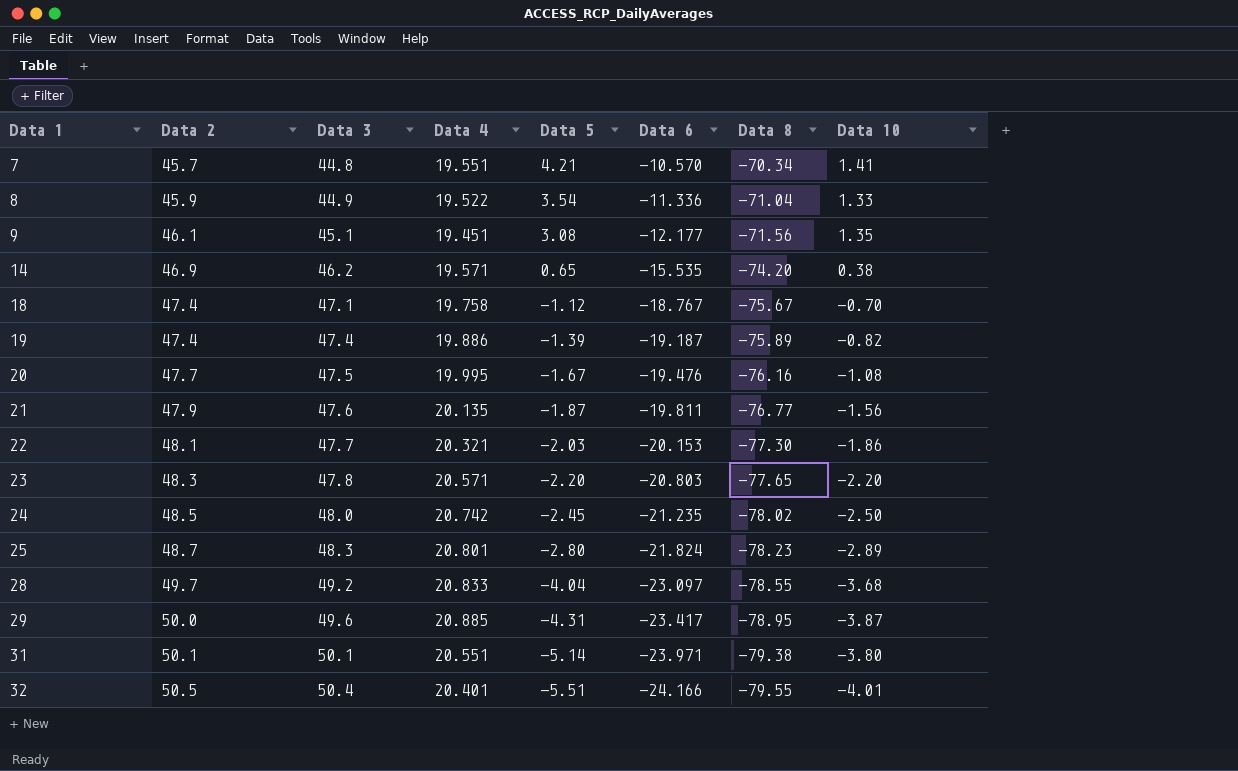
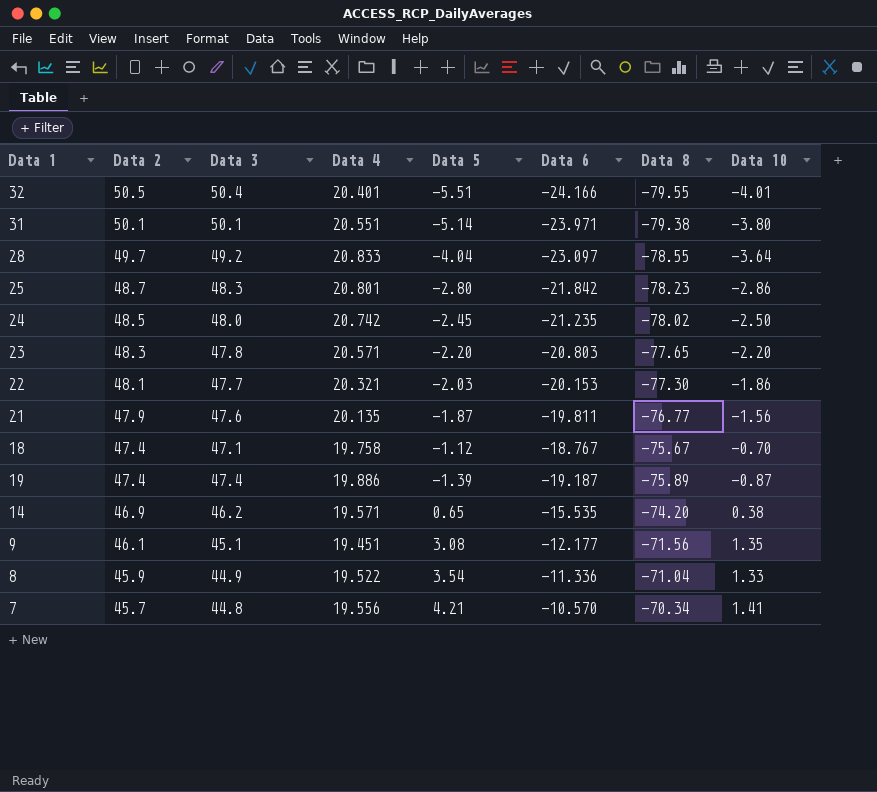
row order: Data 1 ascending -> Data 2 descending
row 20: 47.7 | 47.5 | 19.995 | -1.67 | -19.476 | -76.16 | -1.08 -> none
row 29: 50.0 | 49.6 | 20.885 | -4.31 | -23.417 | -78.95 | -3.87 -> none
28 | Data 10: -3.68 -> -3.64
25 | Data 6: -21.824 -> -21.842
25 | Data 10: -2.89 -> -2.86
19 | Data 10: -0.82 -> -0.87
7 | Data 4: 19.551 -> 19.556

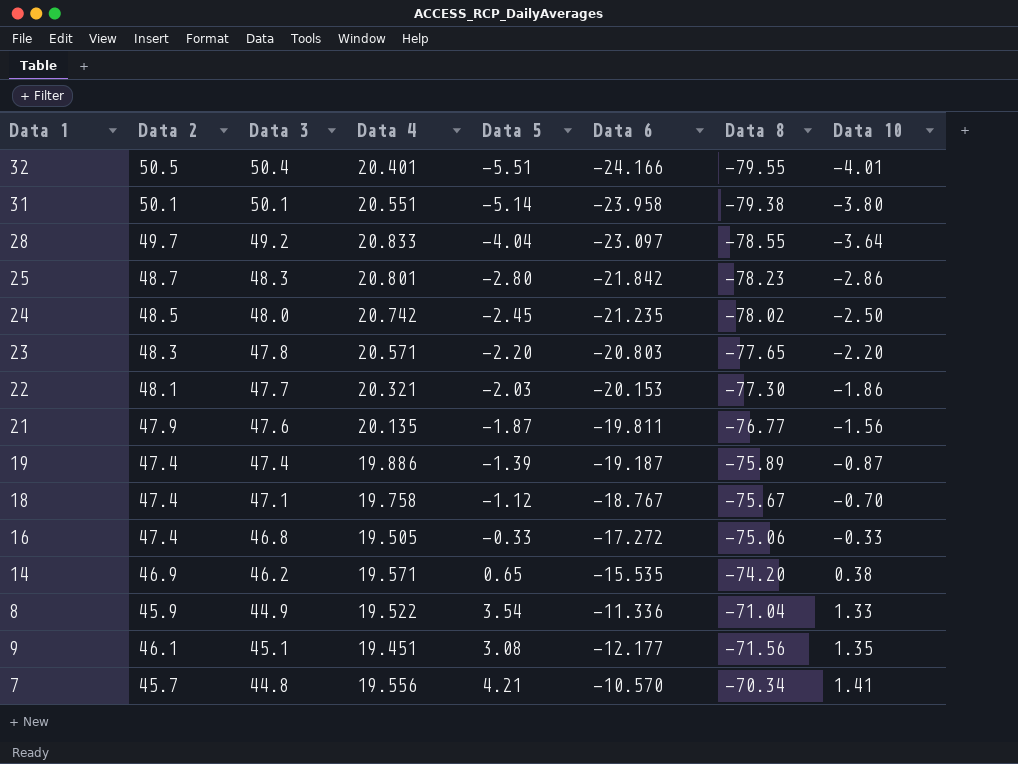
row order: Data 2 descending -> Data 10 ascending
31 | Data 6: -23.971 -> -23.958
row 16: none -> 47.4 | 46.8 | 19.505 | -0.33 | -17.272 | -75.06 | -0.33

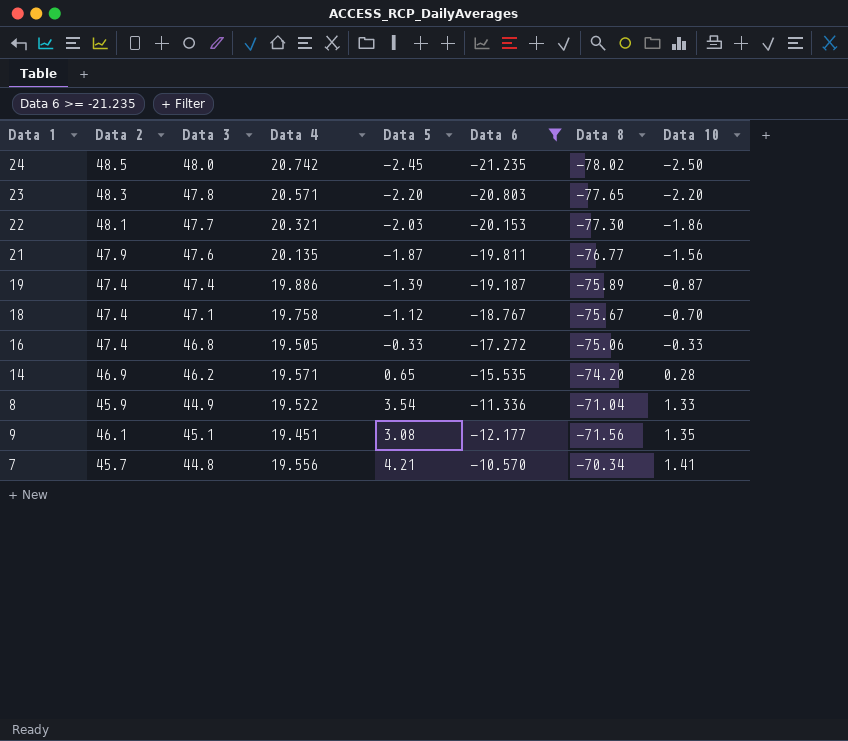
filter: none -> Data 6 >= -21.235
14 | Data 10: 0.38 -> 0.28

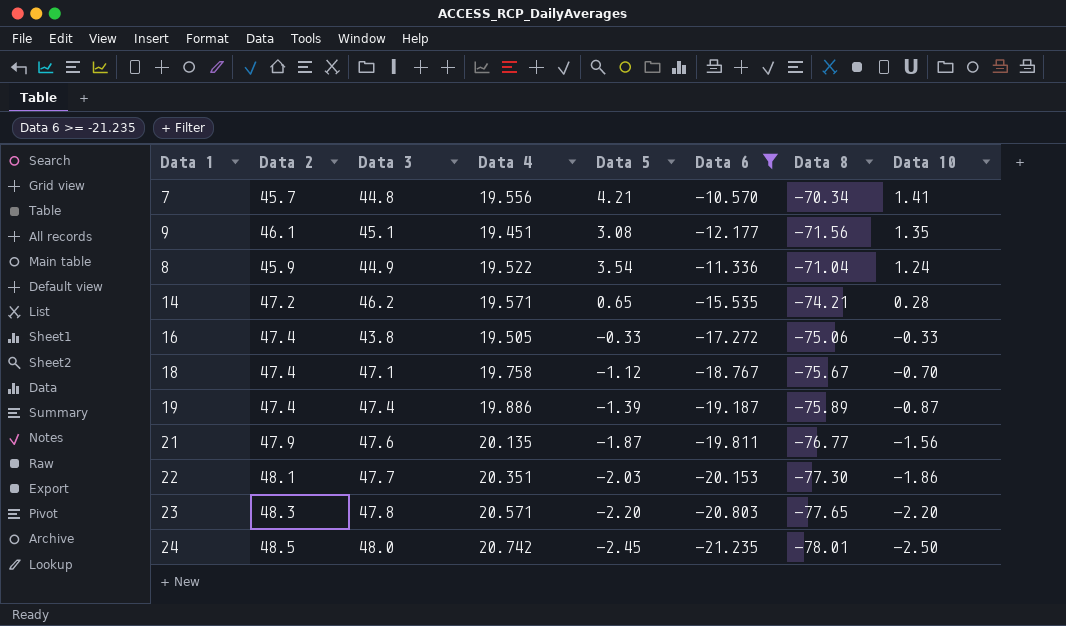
row order: Data 10 ascending -> Data 10 descending
8 | Data 10: 1.33 -> 1.24
14 | Data 2: 46.9 -> 47.2
14 | Data 8: -74.20 -> -74.21
16 | Data 3: 46.8 -> 43.8
22 | Data 4: 20.321 -> 20.351
24 | Data 8: -78.02 -> -78.01

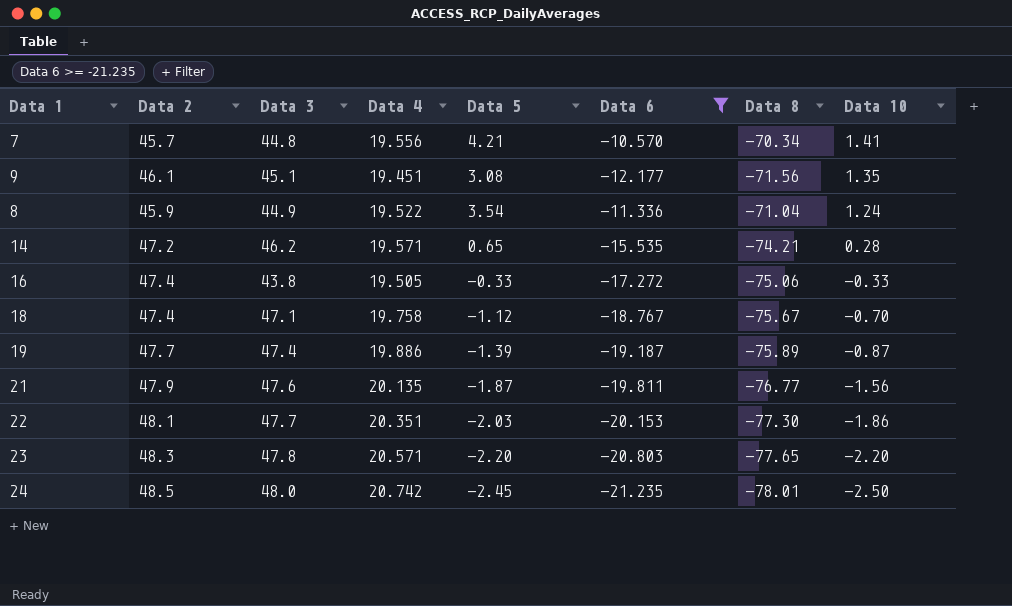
19 | Data 2: 47.4 -> 47.7

